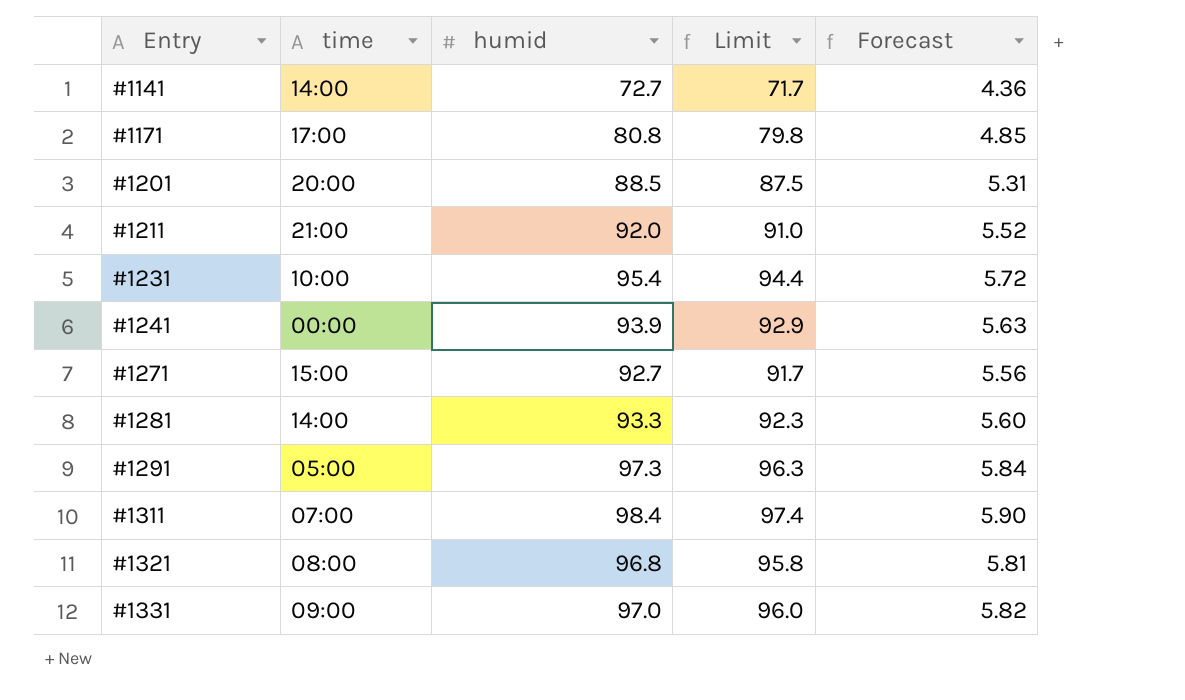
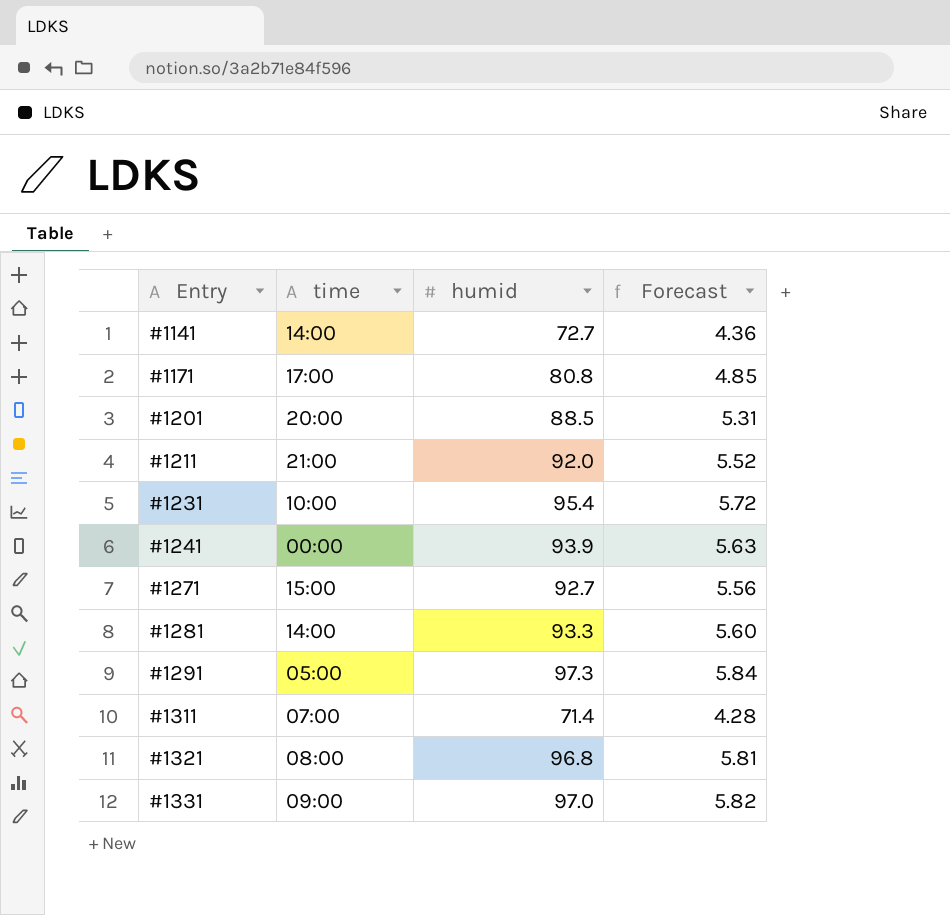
column Limit | formula: [humid] - 1 -> none
#1311 | humid: 98.4 -> 71.4
#1311 | Forecast: 5.90 -> 4.28

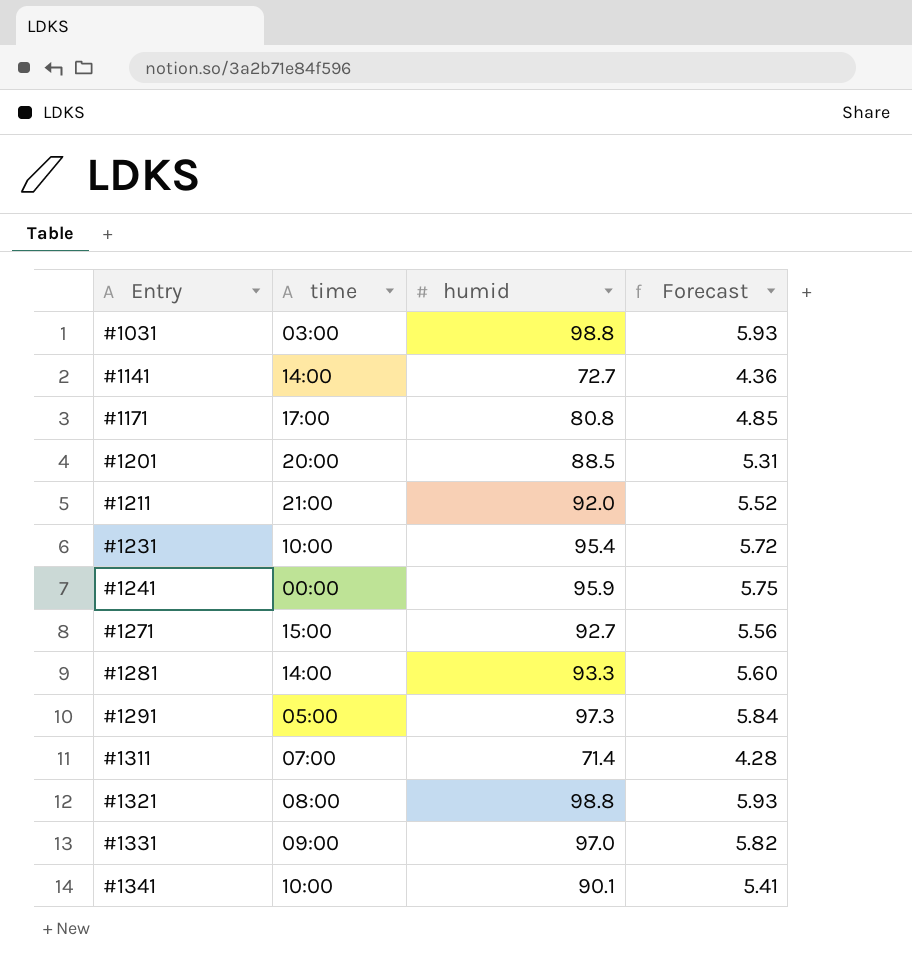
row #1031: none -> 03:00 | 98.8 | 5.93
#1241 | humid: 93.9 -> 95.9
#1241 | Forecast: 5.63 -> 5.75
#1321 | humid: 96.8 -> 98.8
#1321 | Forecast: 5.81 -> 5.93
row #1341: none -> 10:00 | 90.1 | 5.41

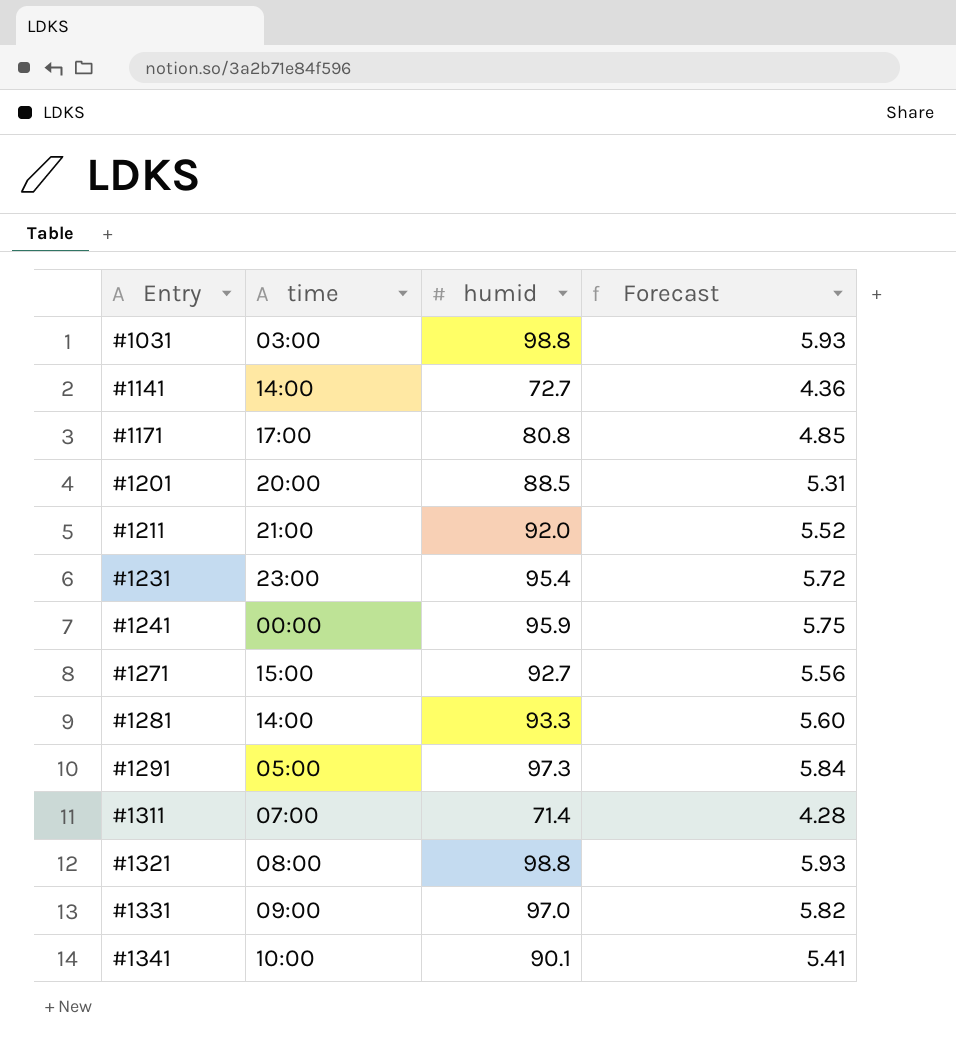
#1231 | time: 10:00 -> 23:00

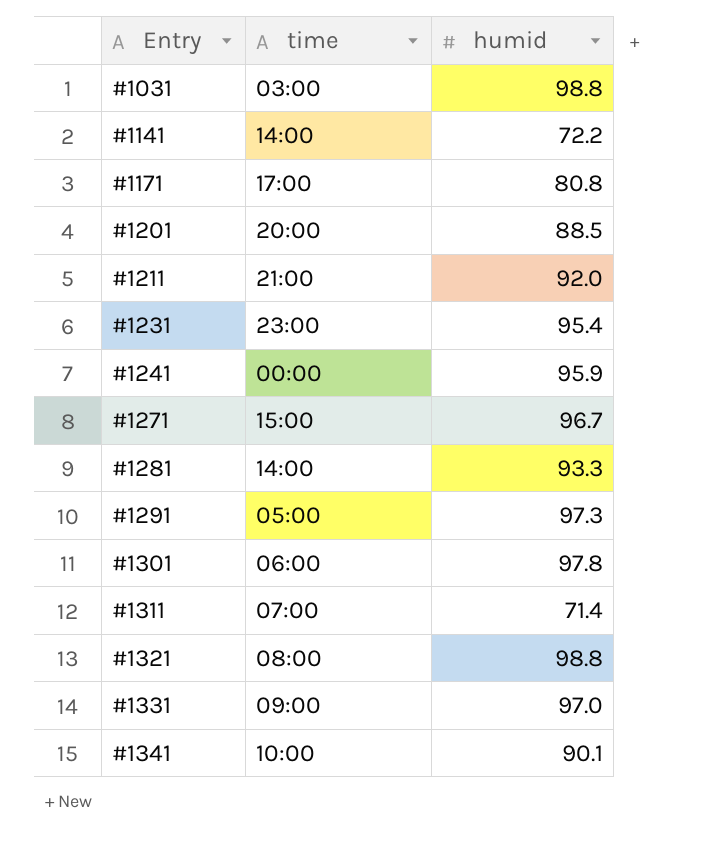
column Forecast | formula: [humid] * 0.06 -> none
#1141 | humid: 72.7 -> 72.2
#1271 | humid: 92.7 -> 96.7
row #1301: none -> 06:00 | 97.8

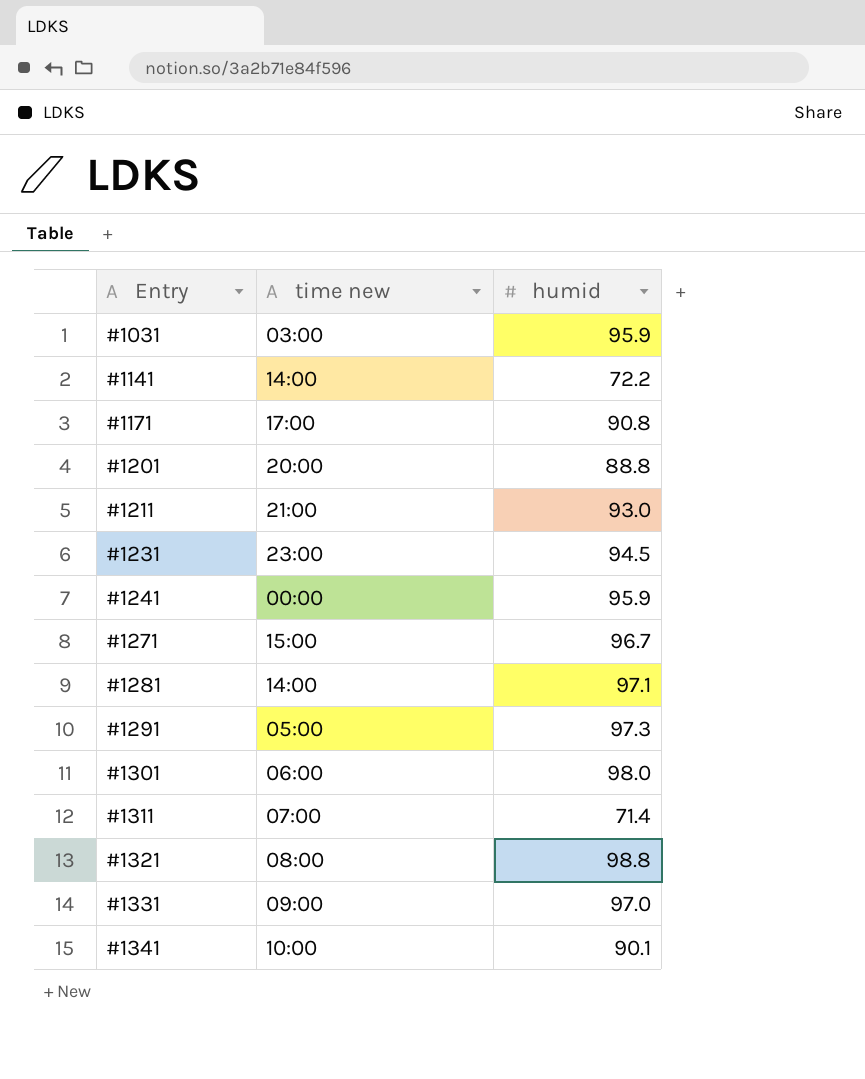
column name: time -> time new
#1031 | humid: 98.8 -> 95.9
#1171 | humid: 80.8 -> 90.8
#1201 | humid: 88.5 -> 88.8
#1211 | humid: 92.0 -> 93.0
#1231 | humid: 95.4 -> 94.5
#1281 | humid: 93.3 -> 97.1
#1301 | humid: 97.8 -> 98.0

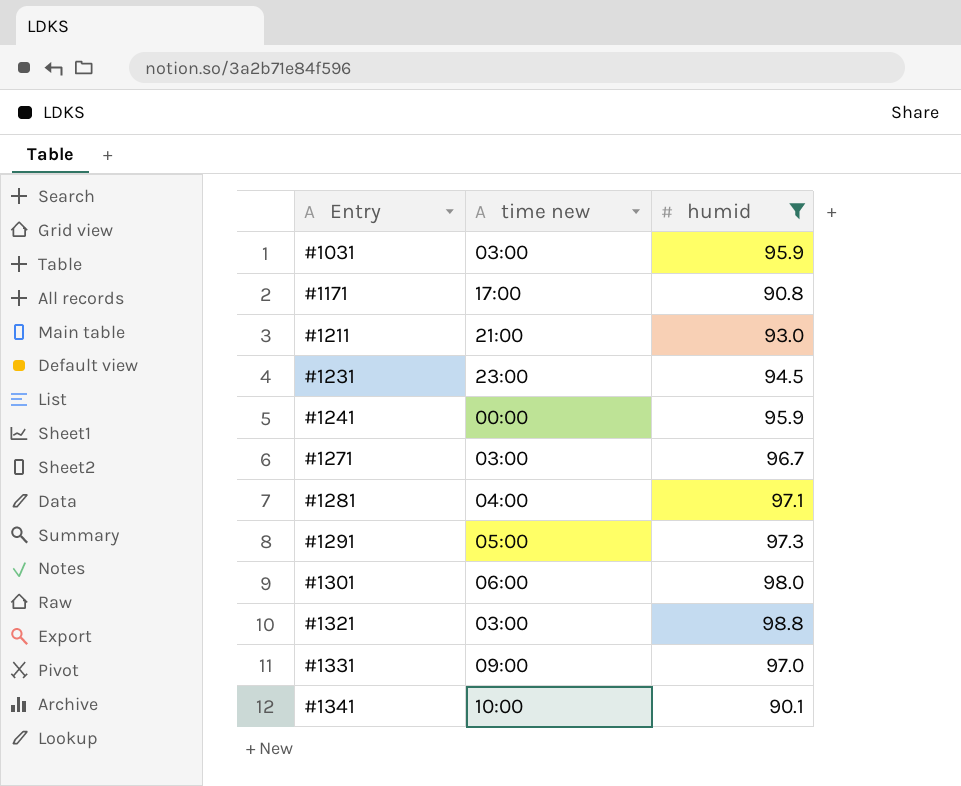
filter: none -> humid >= 90.1
#1271 | time new: 15:00 -> 03:00
#1281 | time new: 14:00 -> 04:00
#1321 | time new: 08:00 -> 03:00

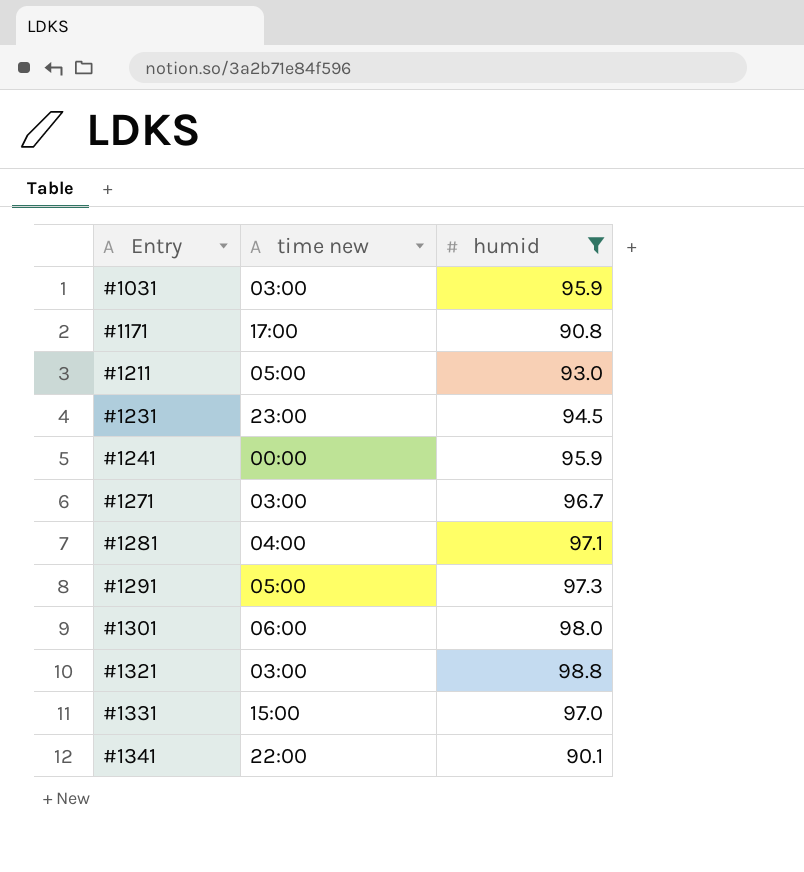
#1211 | time new: 21:00 -> 05:00
#1331 | time new: 09:00 -> 15:00
#1341 | time new: 10:00 -> 22:00

